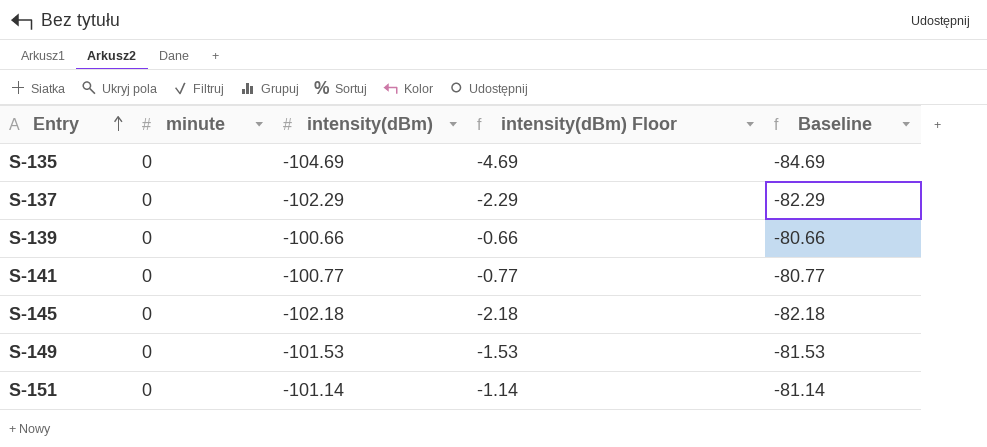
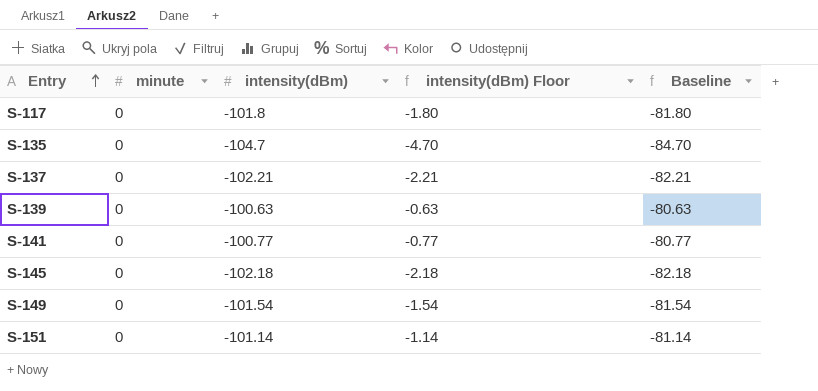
row S-117: none -> 0 | -101.8 | -1.80 | -81.80
S-135 | intensity(dBm): -104.69 -> -104.7
S-135 | intensity(dBm) Floor: -4.69 -> -4.70
S-135 | Baseline: -84.69 -> -84.70
S-137 | intensity(dBm): -102.29 -> -102.21
S-137 | intensity(dBm) Floor: -2.29 -> -2.21
S-137 | Baseline: -82.29 -> -82.21
S-139 | intensity(dBm): -100.66 -> -100.63
S-139 | intensity(dBm) Floor: -0.66 -> -0.63
S-139 | Baseline: -80.66 -> -80.63
S-149 | intensity(dBm): -101.53 -> -101.54
S-149 | intensity(dBm) Floor: -1.53 -> -1.54
S-149 | Baseline: -81.53 -> -81.54

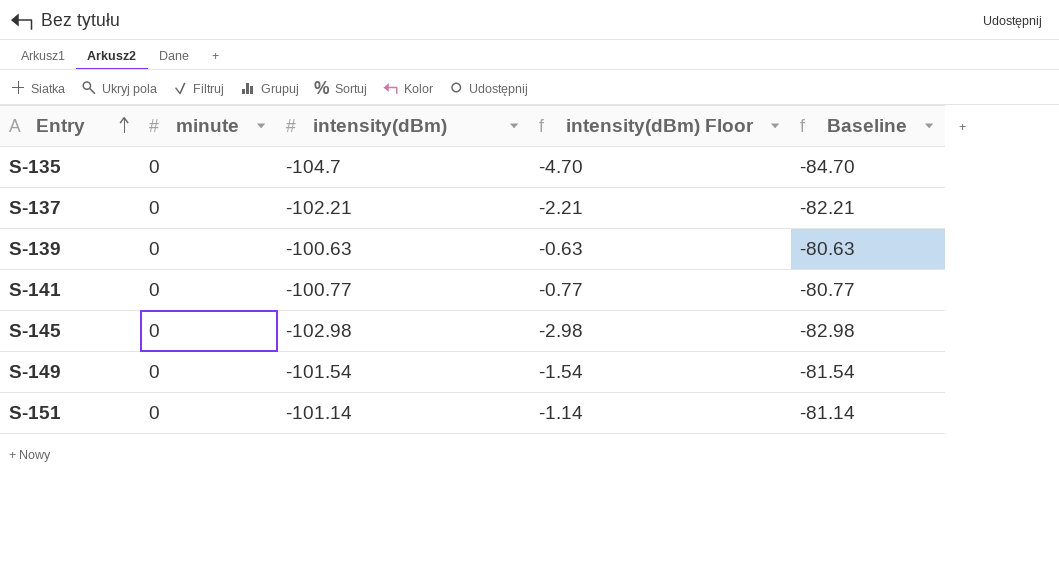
row S-117: 0 | -101.8 | -1.80 | -81.80 -> none
S-145 | intensity(dBm): -102.18 -> -102.98
S-145 | intensity(dBm) Floor: -2.18 -> -2.98
S-145 | Baseline: -82.18 -> -82.98

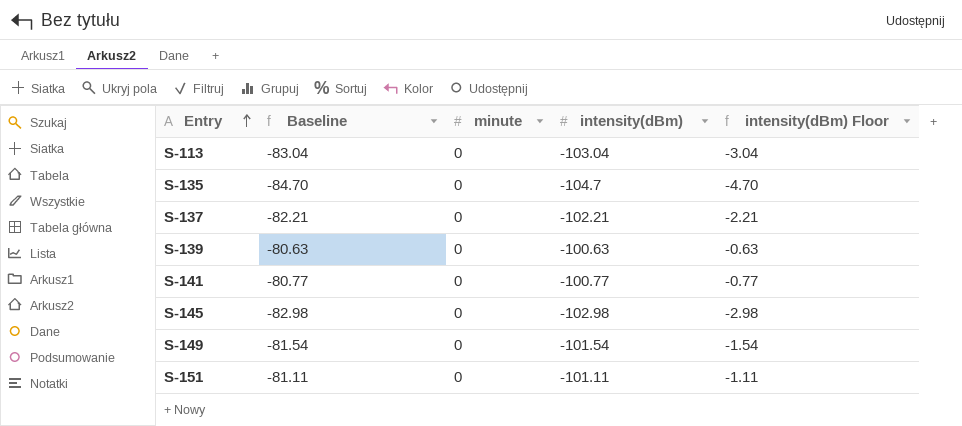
column Baseline | position: 5 -> 2
row S-113: none -> -83.04 | 0 | -103.04 | -3.04
S-151 | Baseline: -81.14 -> -81.11
S-151 | intensity(dBm): -101.14 -> -101.11
S-151 | intensity(dBm) Floor: -1.14 -> -1.11

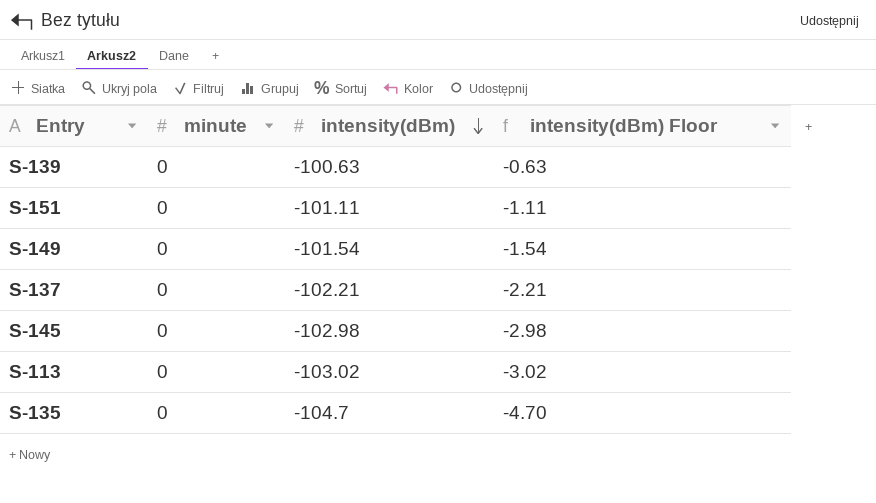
row order: Entry ascending -> intensity(dBm) descending
column Baseline | formula: [intensity(dBm)] + 20 -> none
row S-141: -80.77 | 0 | -100.77 | -0.77 -> none
S-113 | intensity(dBm): -103.04 -> -103.02
S-113 | intensity(dBm) Floor: -3.04 -> -3.02

